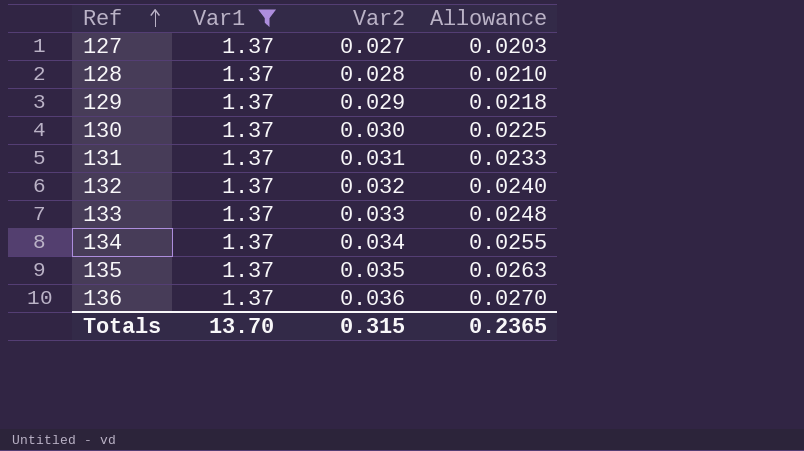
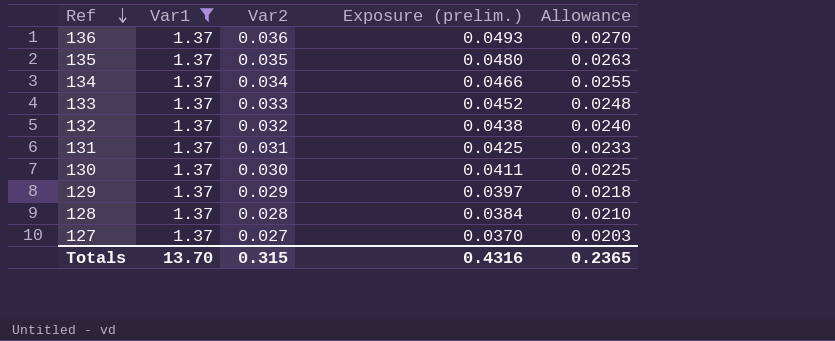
row order: Ref ascending -> Ref descending
column Exposure (prelim.) | formula: none -> [Var1] * [Var2]

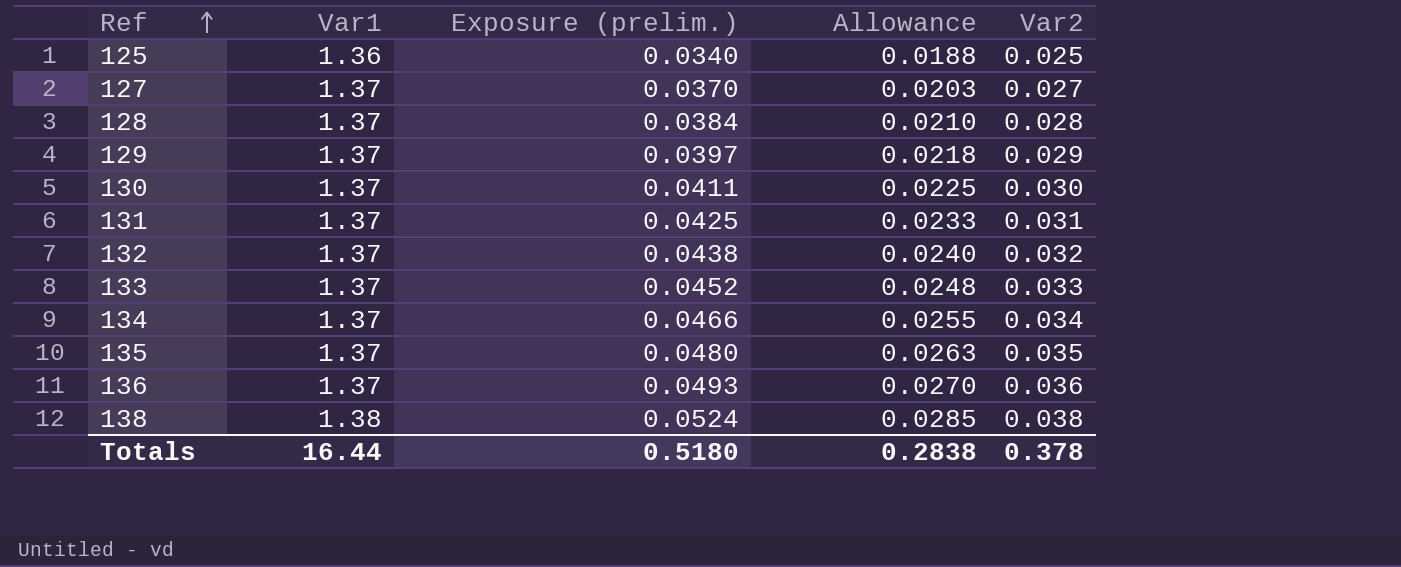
filter: Var1 = 1.37 -> none
row order: Ref descending -> Ref ascending
column Var2 | position: 3 -> 5
Totals | Var1: 13.70 -> 16.44
Totals | Exposure (prelim.): 0.4316 -> 0.5180
Totals | Allowance: 0.2365 -> 0.2838
Totals | Var2: 0.315 -> 0.378

